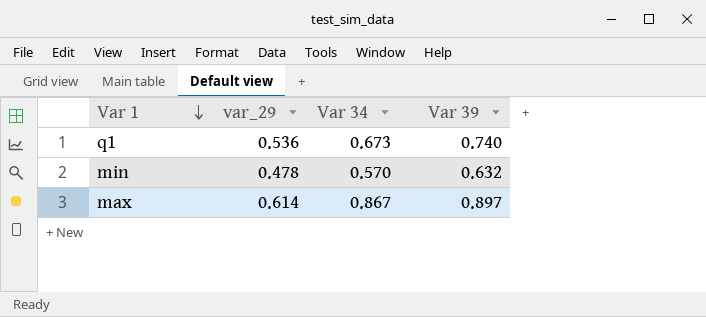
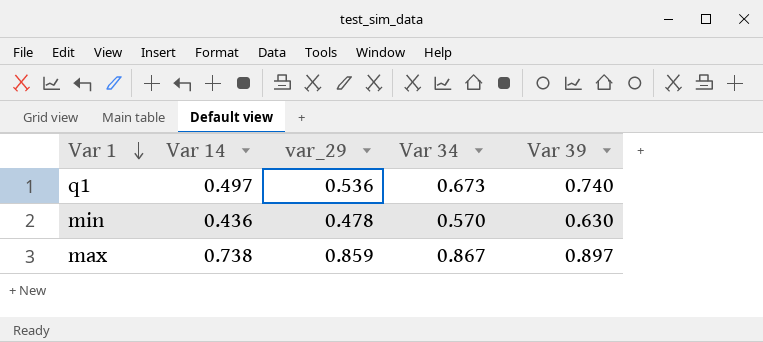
column Var 14 | position: none -> 2
min | Var 39: 0.632 -> 0.630
max | var_29: 0.614 -> 0.859

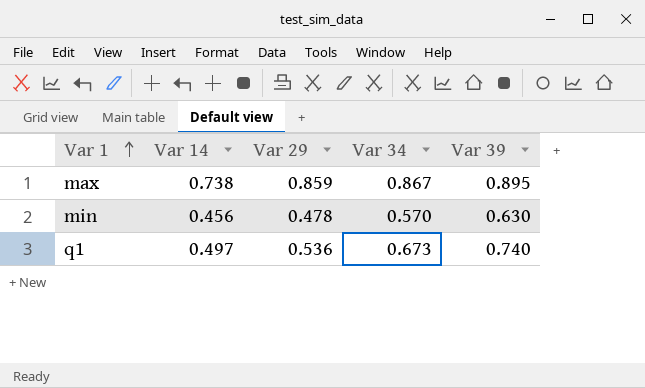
row order: Var 1 descending -> Var 1 ascending
column name: var_29 -> Var 29
max | Var 39: 0.897 -> 0.895
min | Var 14: 0.436 -> 0.456

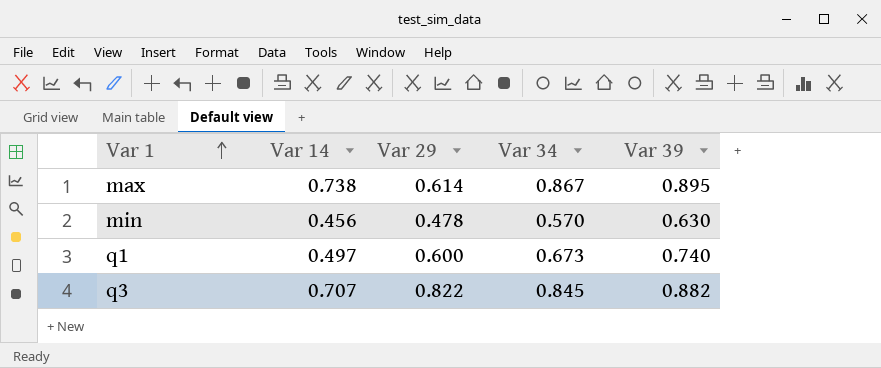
max | Var 29: 0.859 -> 0.614
q1 | Var 29: 0.536 -> 0.600
row q3: none -> 0.707 | 0.822 | 0.845 | 0.882

